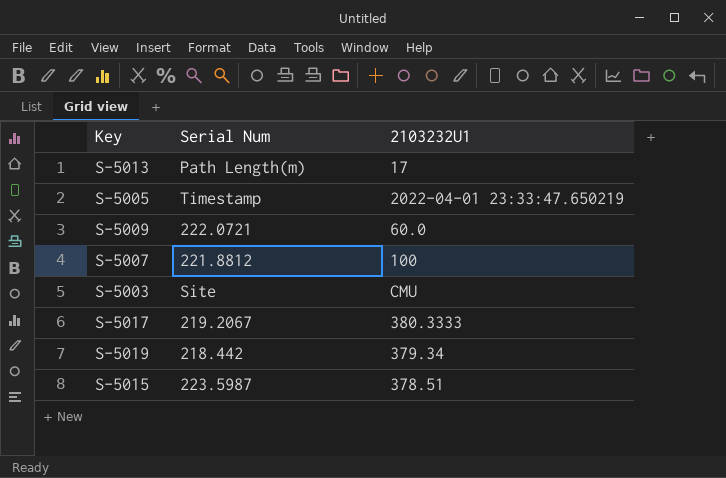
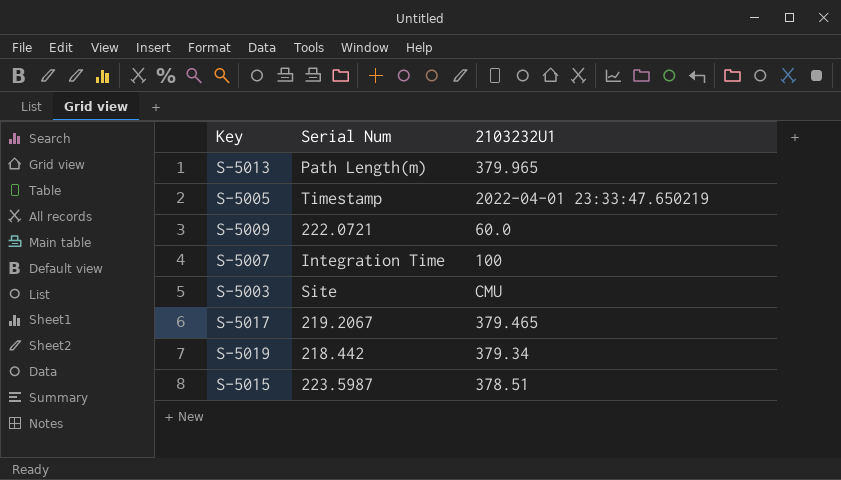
S-5013 | 2103232U1: 17 -> 379.965
S-5007 | Serial Num: 221.8812 -> Integration Time
S-5017 | 2103232U1: 380.3333 -> 379.465

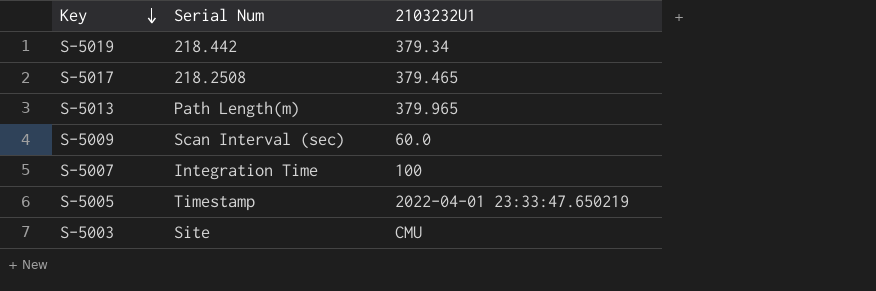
row order: none -> Key descending
row S-5015: 223.5987 | 378.51 -> none
S-5017 | Serial Num: 219.2067 -> 218.2508
S-5009 | Serial Num: 222.0721 -> Scan Interval (sec)

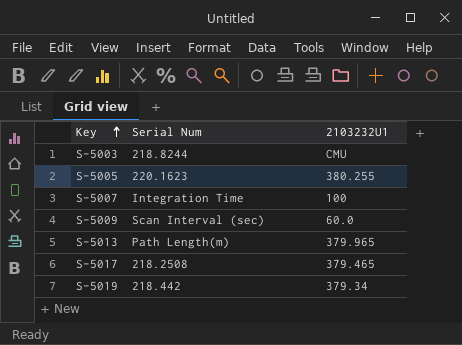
row order: Key descending -> Key ascending
S-5003 | Serial Num: Site -> 218.8244
S-5005 | Serial Num: Timestamp -> 220.1623
S-5005 | 2103232U1: 2022-04-01 23:33:47.650219 -> 380.255

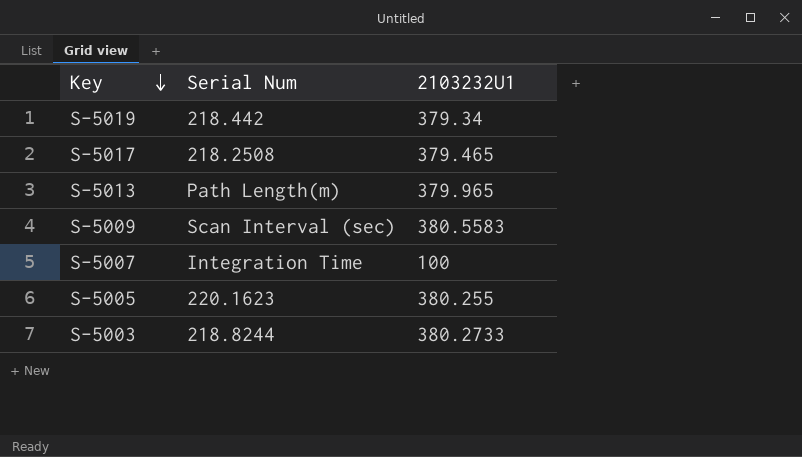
row order: Key ascending -> Key descending
S-5009 | 2103232U1: 60.0 -> 380.5583
S-5003 | 2103232U1: CMU -> 380.2733

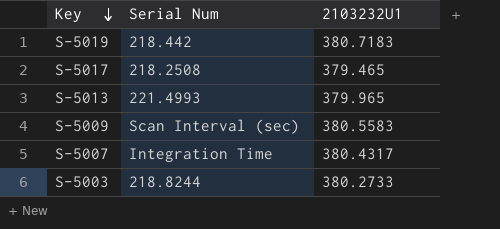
row S-5005: 220.1623 | 380.255 -> none
S-5019 | 2103232U1: 379.34 -> 380.7183
S-5013 | Serial Num: Path Length(m) -> 221.4993
S-5007 | 2103232U1: 100 -> 380.4317

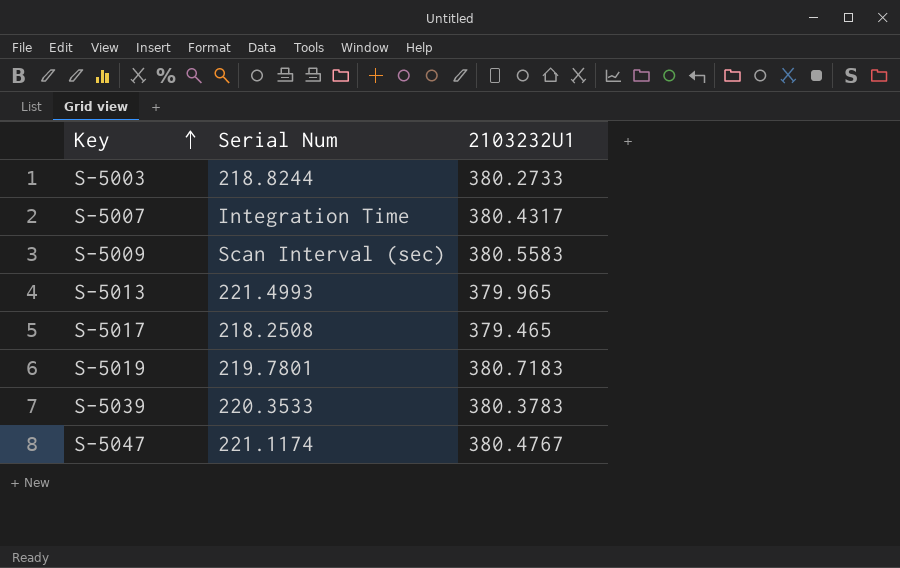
row order: Key descending -> Key ascending
S-5019 | Serial Num: 218.442 -> 219.7801
row S-5039: none -> 220.3533 | 380.3783
row S-5047: none -> 221.1174 | 380.4767

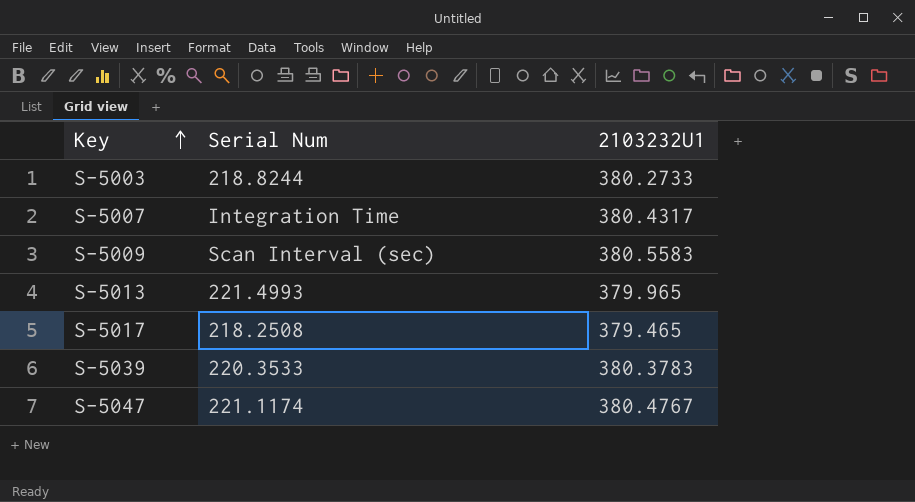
row S-5019: 219.7801 | 380.7183 -> none

